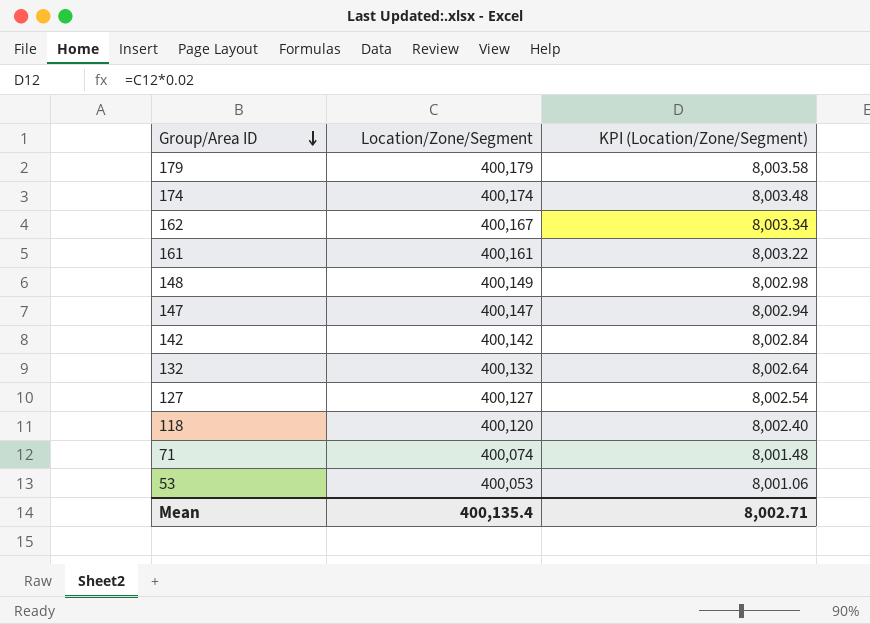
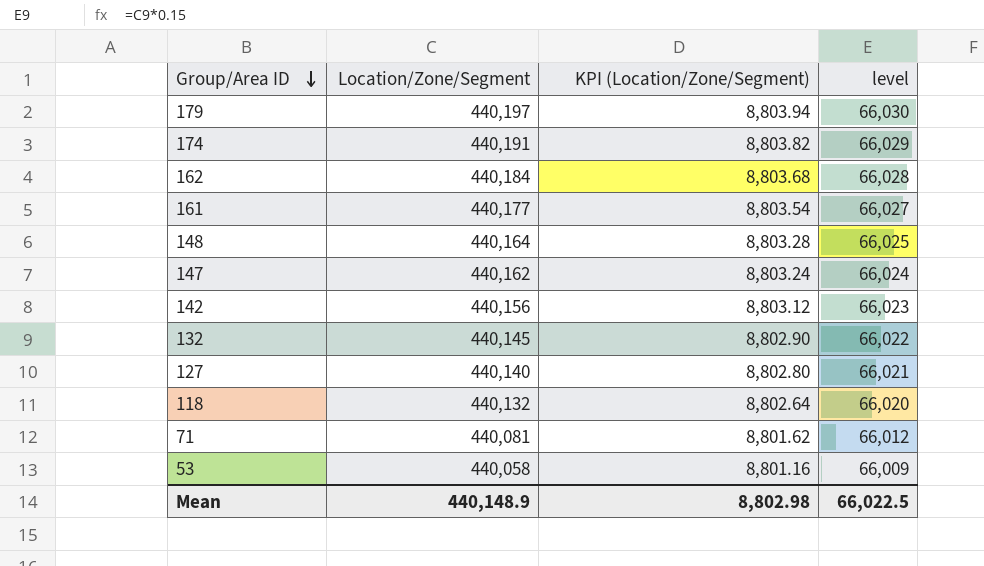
column level | formula: none -> [Location/Zone/Segment] * 0.15
179 | Location/Zone/Segment: 400,179 -> 440,197
179 | KPI (Location/Zone/Segment): 8,003.58 -> 8,803.94
174 | Location/Zone/Segment: 400,174 -> 440,191
174 | KPI (Location/Zone/Segment): 8,003.48 -> 8,803.82
162 | Location/Zone/Segment: 400,167 -> 440,184
162 | KPI (Location/Zone/Segment): 8,003.34 -> 8,803.68
161 | Location/Zone/Segment: 400,161 -> 440,177
161 | KPI (Location/Zone/Segment): 8,003.22 -> 8,803.54
148 | Location/Zone/Segment: 400,149 -> 440,164
148 | KPI (Location/Zone/Segment): 8,002.98 -> 8,803.28
147 | Location/Zone/Segment: 400,147 -> 440,162
147 | KPI (Location/Zone/Segment): 8,002.94 -> 8,803.24
142 | Location/Zone/Segment: 400,142 -> 440,156
142 | KPI (Location/Zone/Segment): 8,002.84 -> 8,803.12
132 | Location/Zone/Segment: 400,132 -> 440,145
132 | KPI (Location/Zone/Segment): 8,002.64 -> 8,802.90
127 | Location/Zone/Segment: 400,127 -> 440,140
127 | KPI (Location/Zone/Segment): 8,002.54 -> 8,802.80
118 | Location/Zone/Segment: 400,120 -> 440,132
118 | KPI (Location/Zone/Segment): 8,002.40 -> 8,802.64
71 | Location/Zone/Segment: 400,074 -> 440,081
71 | KPI (Location/Zone/Segment): 8,001.48 -> 8,801.62
53 | Location/Zone/Segment: 400,053 -> 440,058
53 | KPI (Location/Zone/Segment): 8,001.06 -> 8,801.16
Mean | Location/Zone/Segment: 400,135.4 -> 440,148.9
Mean | KPI (Location/Zone/Segment): 8,002.71 -> 8,802.98

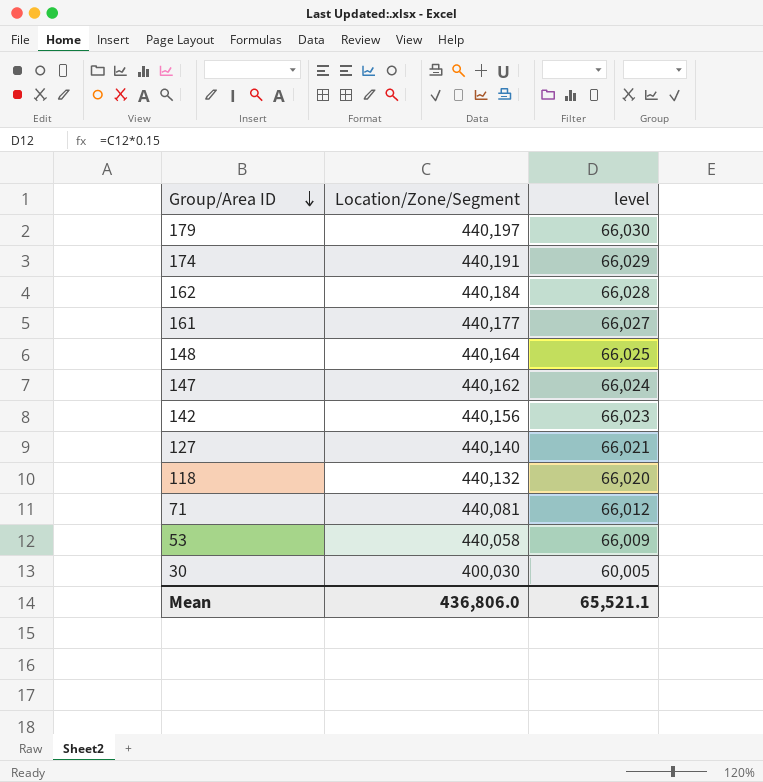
column KPI (Location/Zone/Segment) | formula: [Location/Zone/Segment] * 0.02 -> none
row 132: 440,145 | 8,802.90 | 66,022 -> none
row 30: none -> 400,030 | 60,005
Mean | Location/Zone/Segment: 440,148.9 -> 436,806.0
Mean | level: 66,022.5 -> 65,521.1

